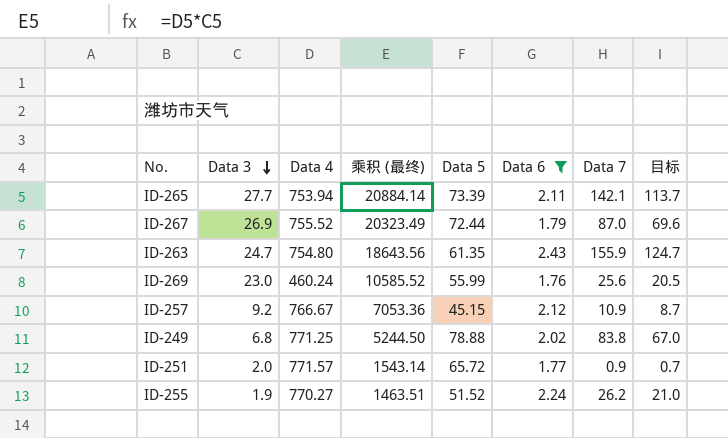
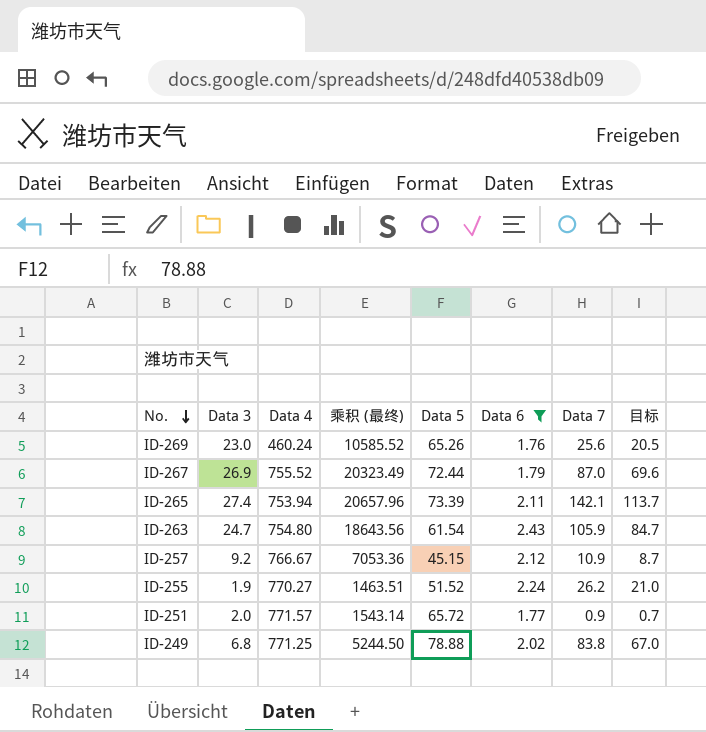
row order: Data 3 descending -> No. descending
ID-269 | Data 5: 55.99 -> 65.26
ID-265 | Data 3: 27.7 -> 27.4
ID-265 | 乘积 (最终): 20884.14 -> 20657.96
ID-263 | Data 5: 61.35 -> 61.54
ID-263 | Data 7: 155.9 -> 105.9
ID-263 | 目标: 124.7 -> 84.7

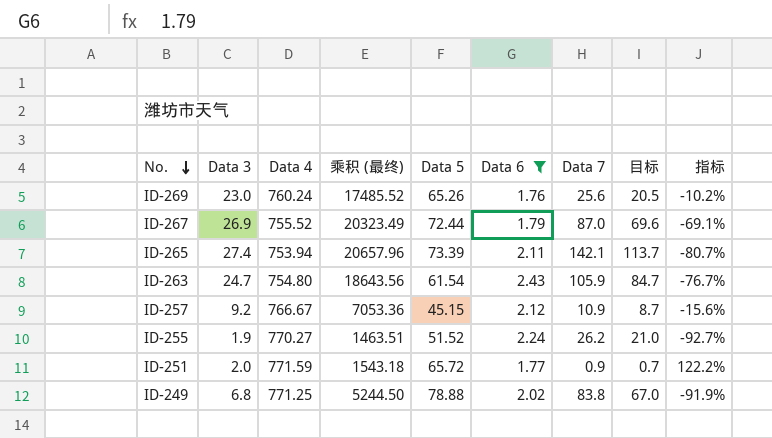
column 指标 | formula: none -> ([Data 3] - [Data 7]) / [Data 7]
ID-269 | Data 4: 460.24 -> 760.24
ID-269 | 乘积 (最终): 10585.52 -> 17485.52
ID-251 | Data 4: 771.57 -> 771.59
ID-251 | 乘积 (最终): 1543.14 -> 1543.18

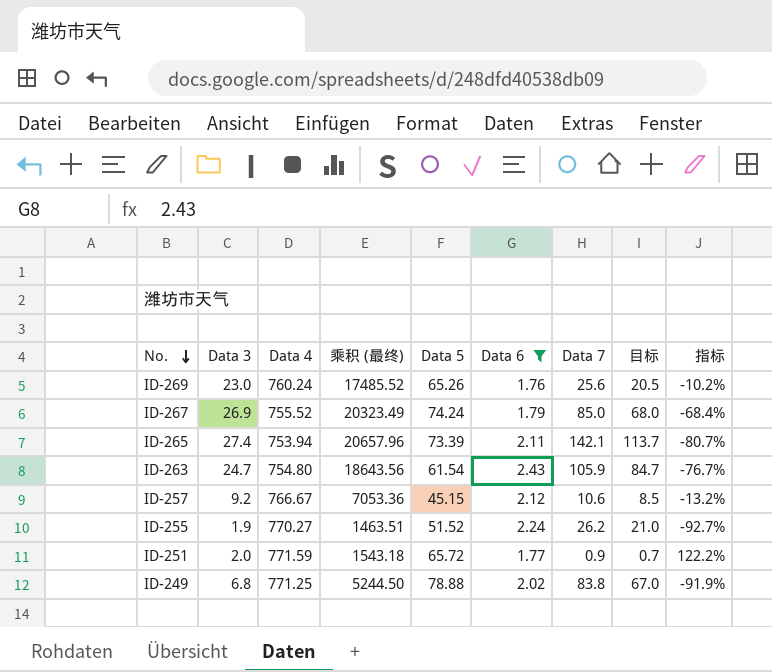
ID-267 | Data 5: 72.44 -> 74.24
ID-267 | Data 7: 87.0 -> 85.0
ID-267 | 目标: 69.6 -> 68.0
ID-267 | 指标: -69.1% -> -68.4%
ID-257 | Data 7: 10.9 -> 10.6
ID-257 | 目标: 8.7 -> 8.5
ID-257 | 指标: -15.6% -> -13.2%

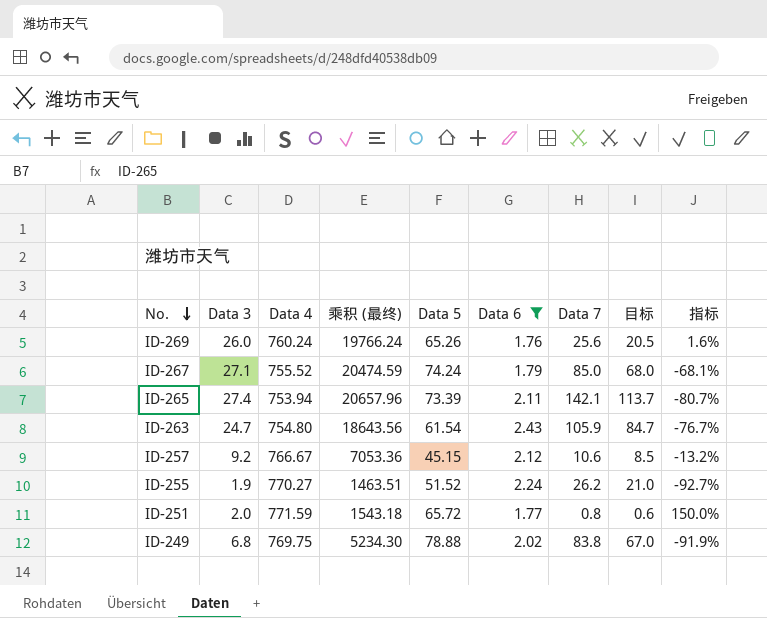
ID-269 | Data 3: 23.0 -> 26.0
ID-269 | 乘积 (最终): 17485.52 -> 19766.24
ID-269 | 指标: -10.2% -> 1.6%
ID-267 | Data 3: 26.9 -> 27.1
ID-267 | 乘积 (最终): 20323.49 -> 20474.59
ID-267 | 指标: -68.4% -> -68.1%
ID-251 | Data 7: 0.9 -> 0.8
ID-251 | 目标: 0.7 -> 0.6
ID-251 | 指标: 122.2% -> 150.0%
ID-249 | Data 4: 771.25 -> 769.75
ID-249 | 乘积 (最终): 5244.50 -> 5234.30

